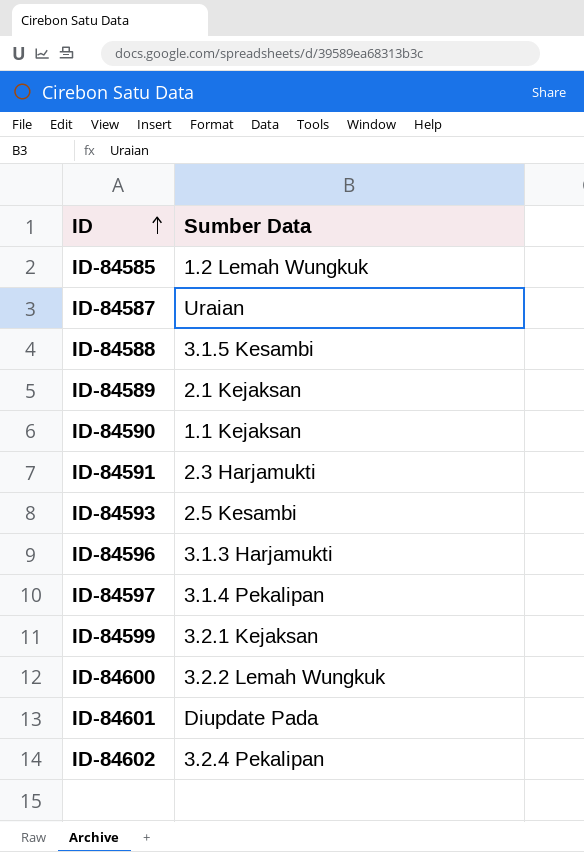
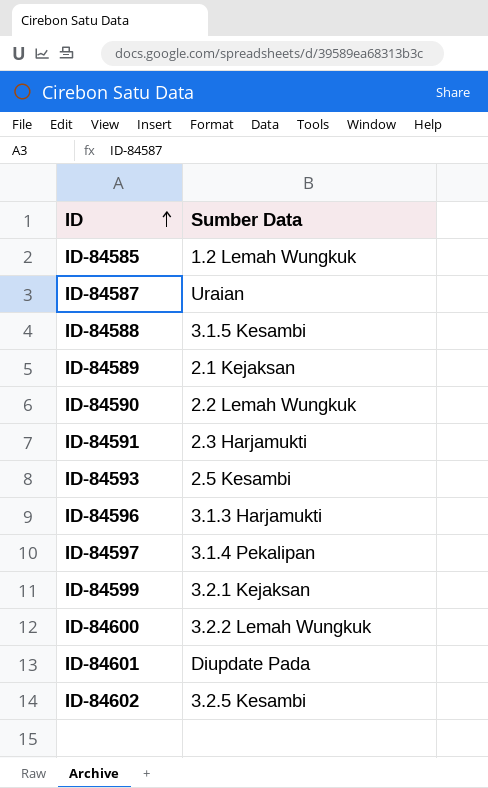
ID-84590 | Sumber Data: 1.1 Kejaksan -> 2.2 Lemah Wungkuk
ID-84602 | Sumber Data: 3.2.4 Pekalipan -> 3.2.5 Kesambi

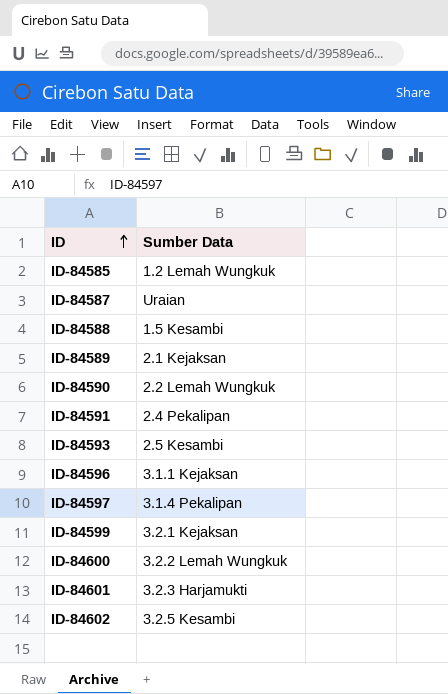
ID-84588 | Sumber Data: 3.1.5 Kesambi -> 1.5 Kesambi
ID-84591 | Sumber Data: 2.3 Harjamukti -> 2.4 Pekalipan
ID-84596 | Sumber Data: 3.1.3 Harjamukti -> 3.1.1 Kejaksan
ID-84601 | Sumber Data: Diupdate Pada -> 3.2.3 Harjamukti

